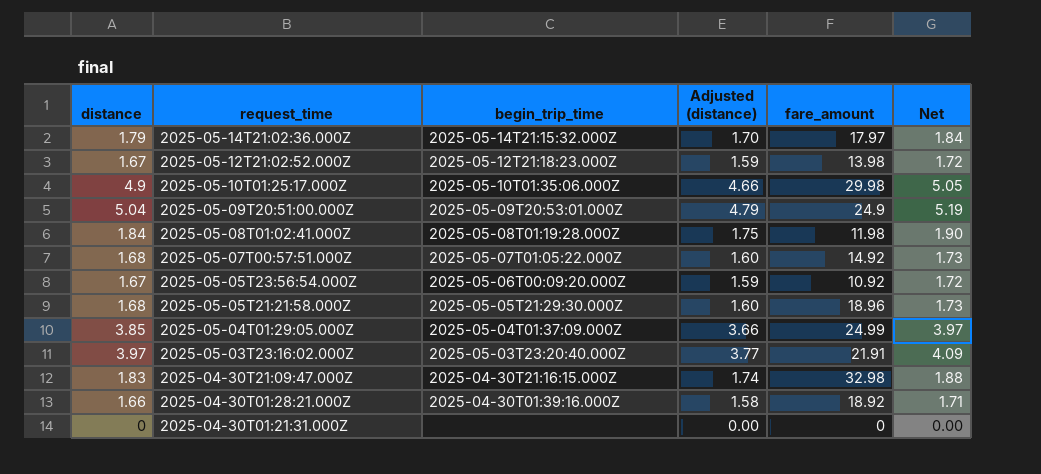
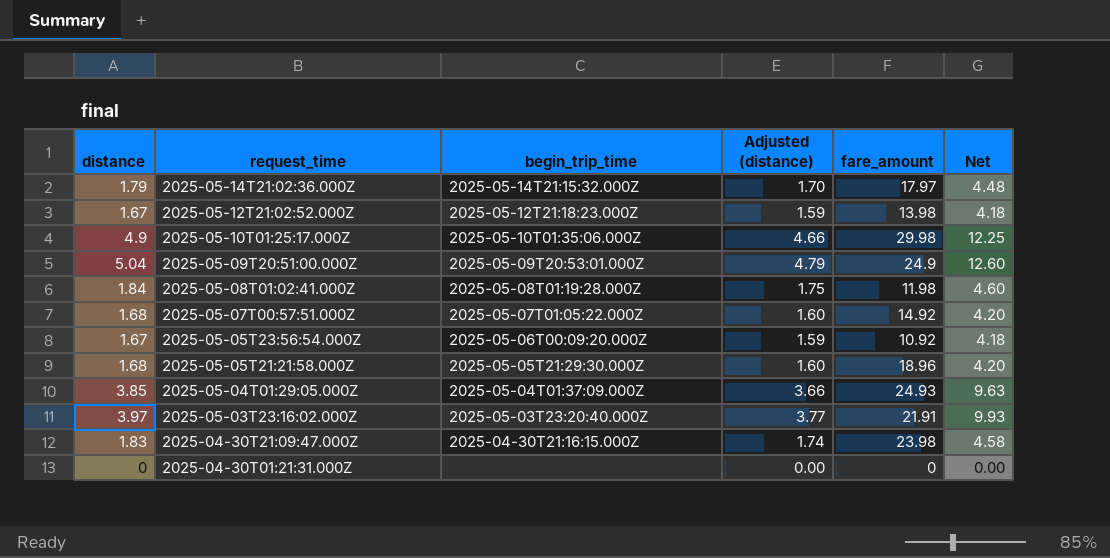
column Net | formula: [distance] * 1.03 -> [distance] * 2.5
row 2025-04-30T01:28:21.000Z: 1.66 | 2025-04-30T01:39:16.000Z | 1.58 | 18.92 | 1.71 -> none
2025-05-04T01:29:05.000Z | fare_amount: 24.99 -> 24.93
2025-04-30T21:09:47.000Z | fare_amount: 32.98 -> 23.98

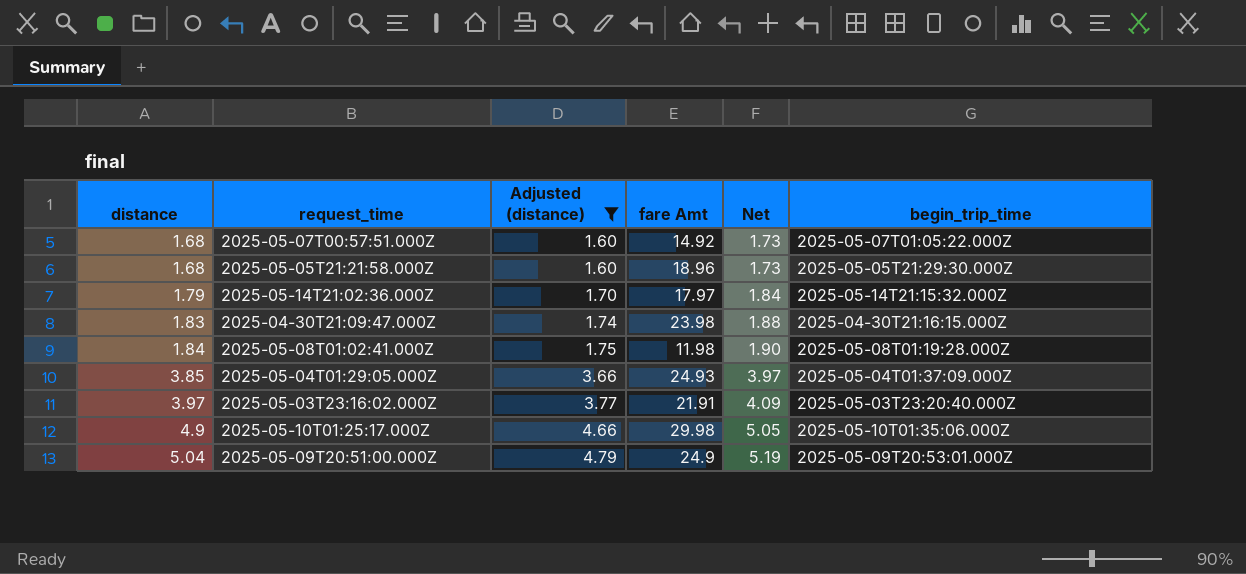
filter: none -> Adjusted (distance) >= 1.60
row order: request_time descending -> distance ascending
column name: fare_amount -> fare Amt
column Net | formula: [distance] * 2.5 -> [distance] * 1.03
column begin_trip_time | position: 3 -> 6

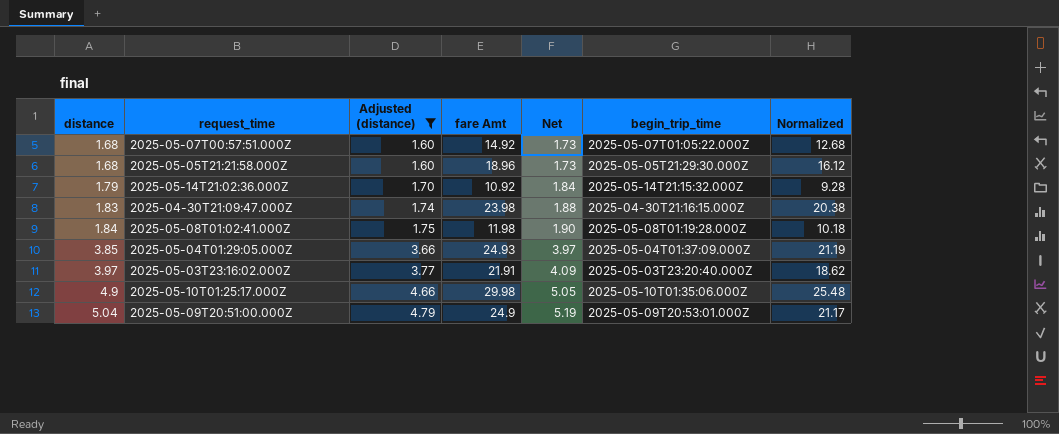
column Normalized | formula: none -> [fare Amt] * 0.85
2025-05-14T21:02:36.000Z | fare Amt: 17.97 -> 10.92

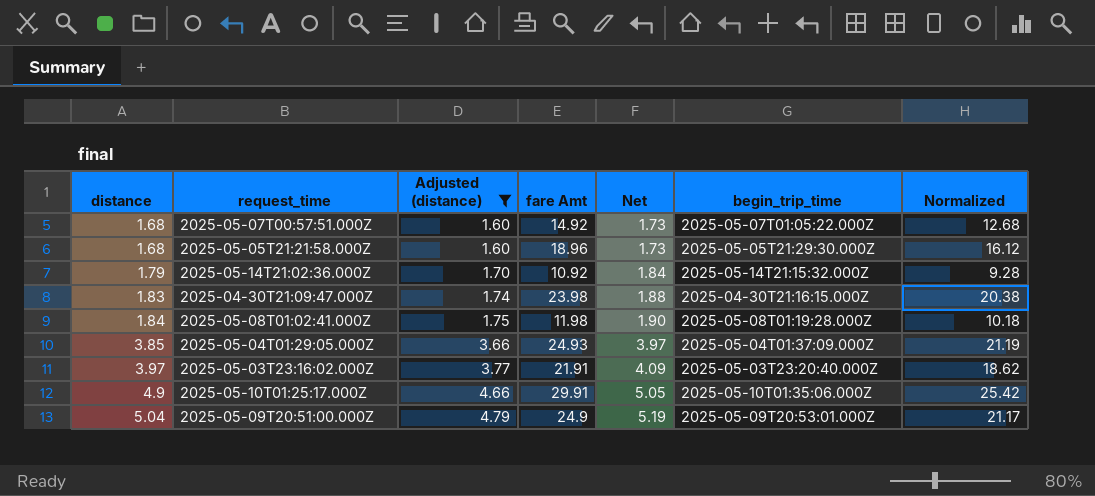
2025-05-10T01:25:17.000Z | fare Amt: 29.98 -> 29.91
2025-05-10T01:25:17.000Z | Normalized: 25.48 -> 25.42

